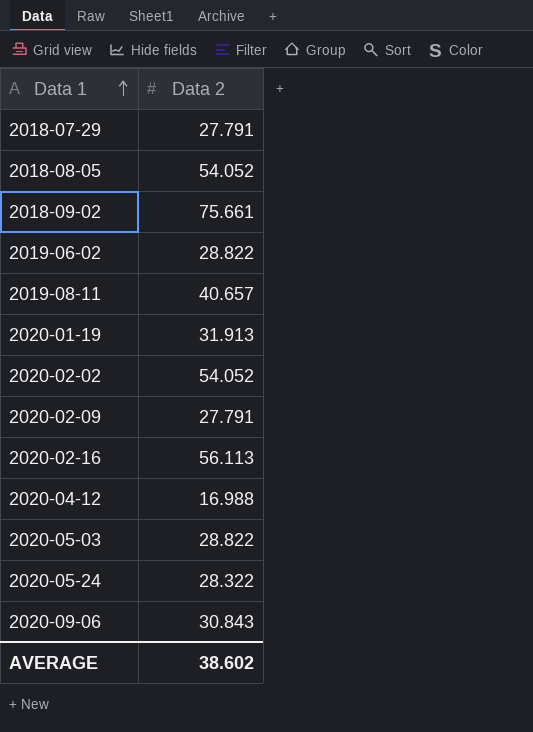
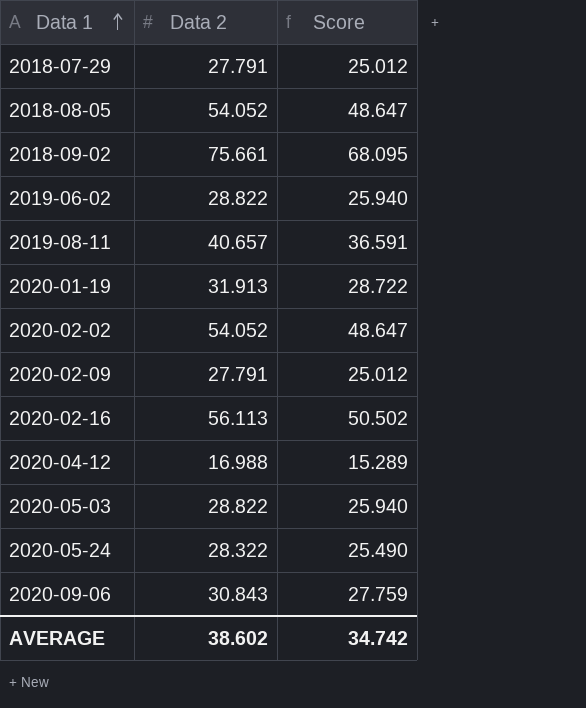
column Score | formula: none -> [Data 2] * 0.9

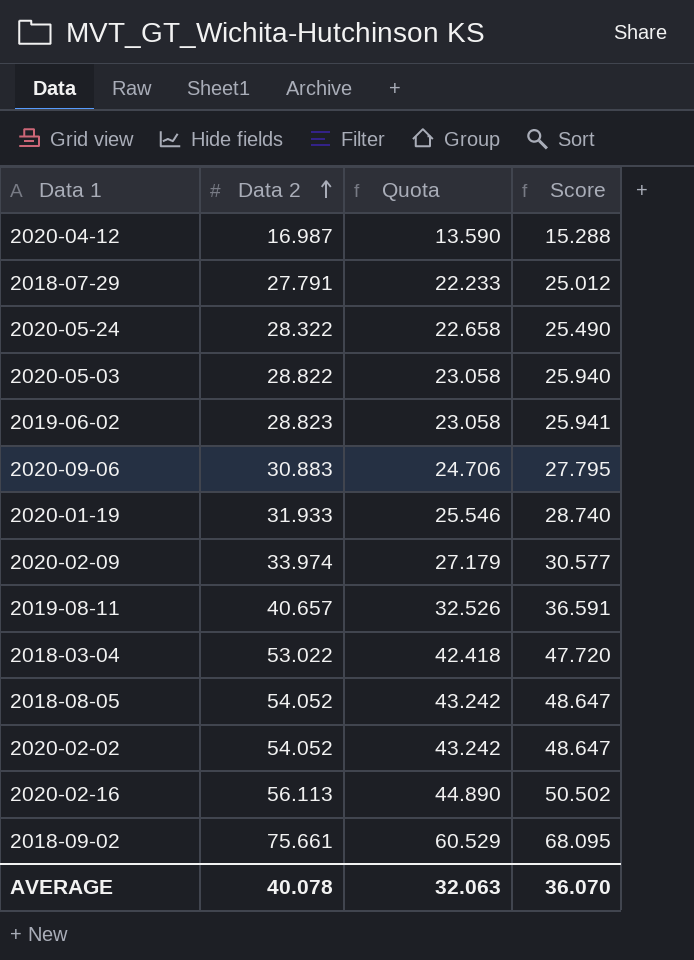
row order: Data 1 ascending -> Data 2 ascending
column Quota | formula: none -> [Data 2] * 0.8
2020-04-12 | Data 2: 16.988 -> 16.987
2020-04-12 | Score: 15.289 -> 15.288
2019-06-02 | Data 2: 28.822 -> 28.823
2019-06-02 | Score: 25.940 -> 25.941
2020-09-06 | Data 2: 30.843 -> 30.883
2020-09-06 | Score: 27.759 -> 27.795
2020-01-19 | Data 2: 31.913 -> 31.933
2020-01-19 | Score: 28.722 -> 28.740
2020-02-09 | Data 2: 27.791 -> 33.974
2020-02-09 | Score: 25.012 -> 30.577
row 2018-03-04: none -> 53.022 | 42.418 | 47.720
AVERAGE | Data 2: 38.602 -> 40.078
AVERAGE | Score: 34.742 -> 36.070

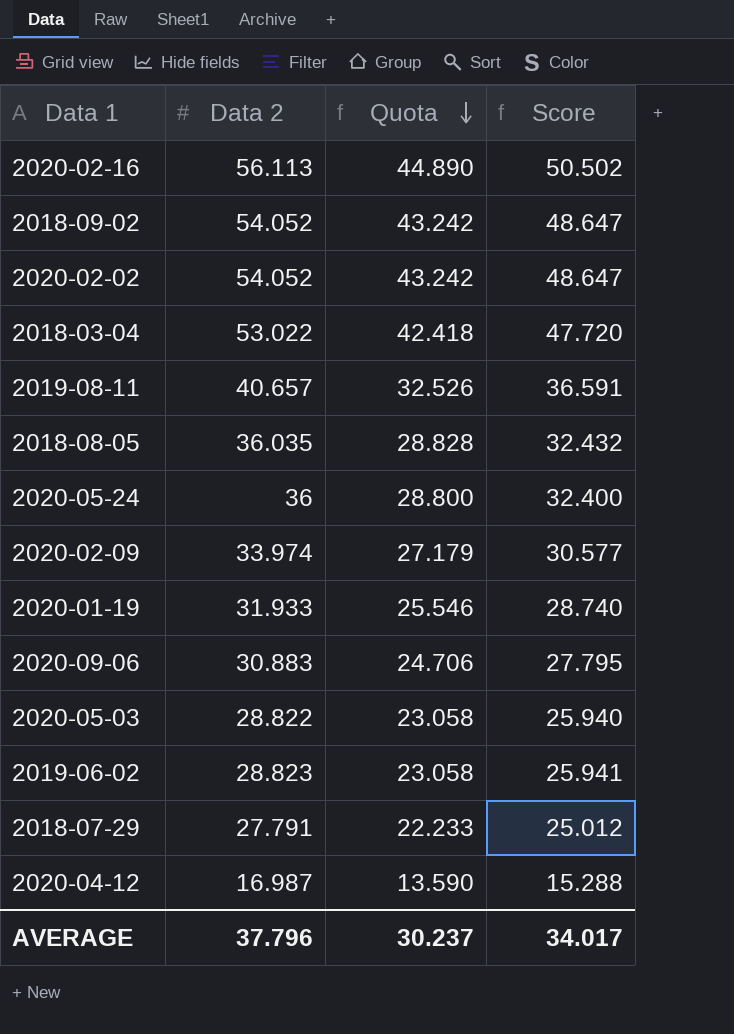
row order: Data 2 ascending -> Quota descending
2018-09-02 | Data 2: 75.661 -> 54.052
2018-09-02 | Quota: 60.529 -> 43.242
2018-09-02 | Score: 68.095 -> 48.647
2018-08-05 | Data 2: 54.052 -> 36.035
2018-08-05 | Quota: 43.242 -> 28.828
2018-08-05 | Score: 48.647 -> 32.432
2020-05-24 | Data 2: 28.322 -> 36
2020-05-24 | Quota: 22.658 -> 28.800
2020-05-24 | Score: 25.490 -> 32.400
AVERAGE | Data 2: 40.078 -> 37.796
AVERAGE | Quota: 32.063 -> 30.237
AVERAGE | Score: 36.070 -> 34.017

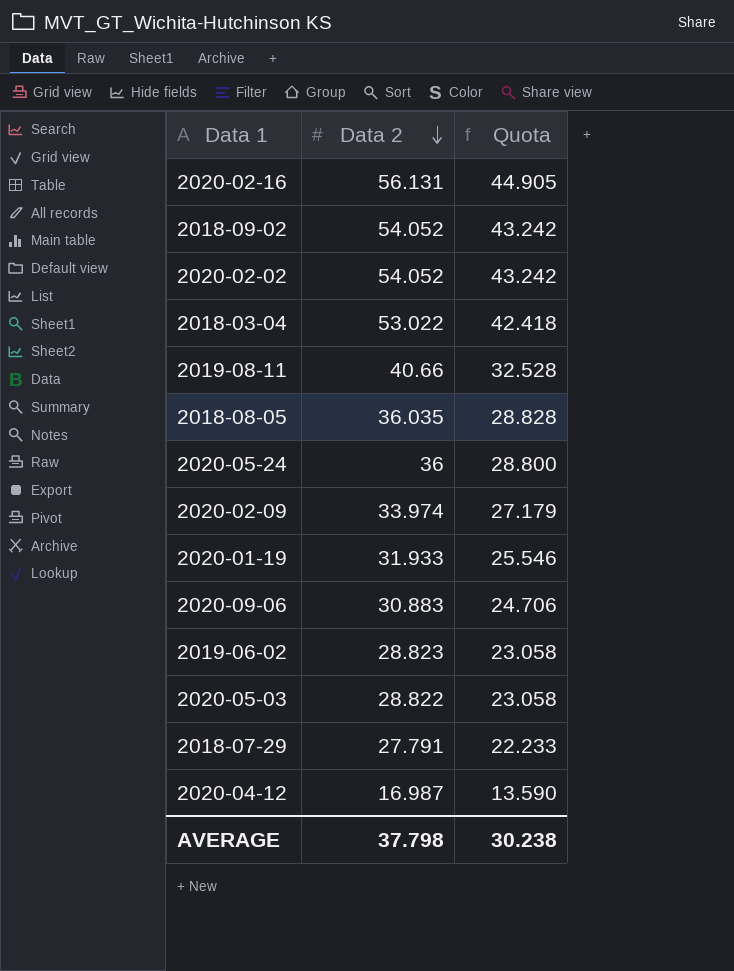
row order: Quota descending -> Data 2 descending
column Score | formula: [Data 2] * 0.9 -> none
2020-02-16 | Data 2: 56.113 -> 56.131
2020-02-16 | Quota: 44.890 -> 44.905
2019-08-11 | Data 2: 40.657 -> 40.66
2019-08-11 | Quota: 32.526 -> 32.528
AVERAGE | Data 2: 37.796 -> 37.798
AVERAGE | Quota: 30.237 -> 30.238

